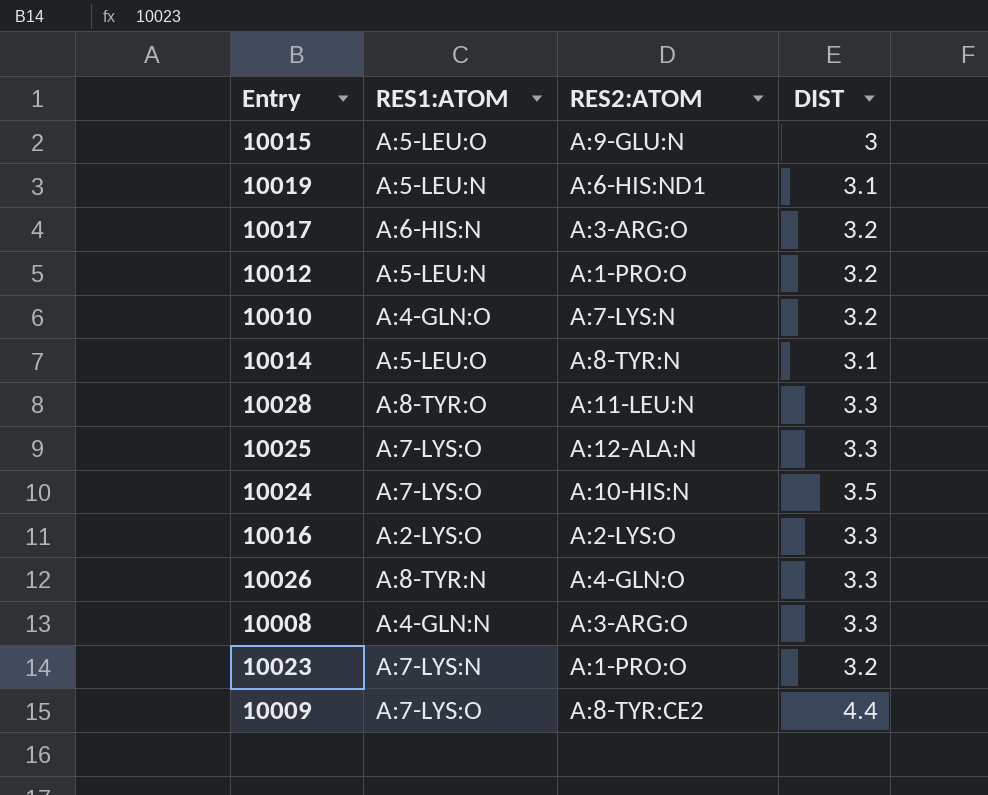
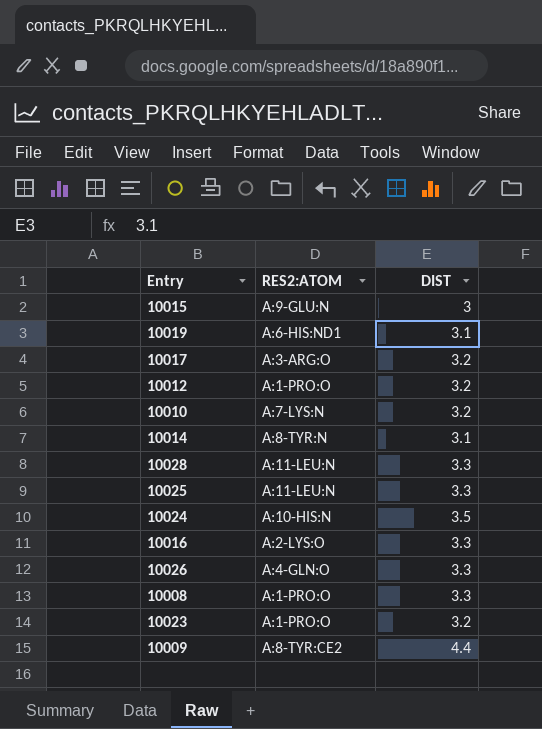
column RES1:ATOM | position: 2 -> none
10025 | RES2:ATOM: A:12-ALA:N -> A:11-LEU:N
10008 | RES2:ATOM: A:3-ARG:O -> A:1-PRO:O

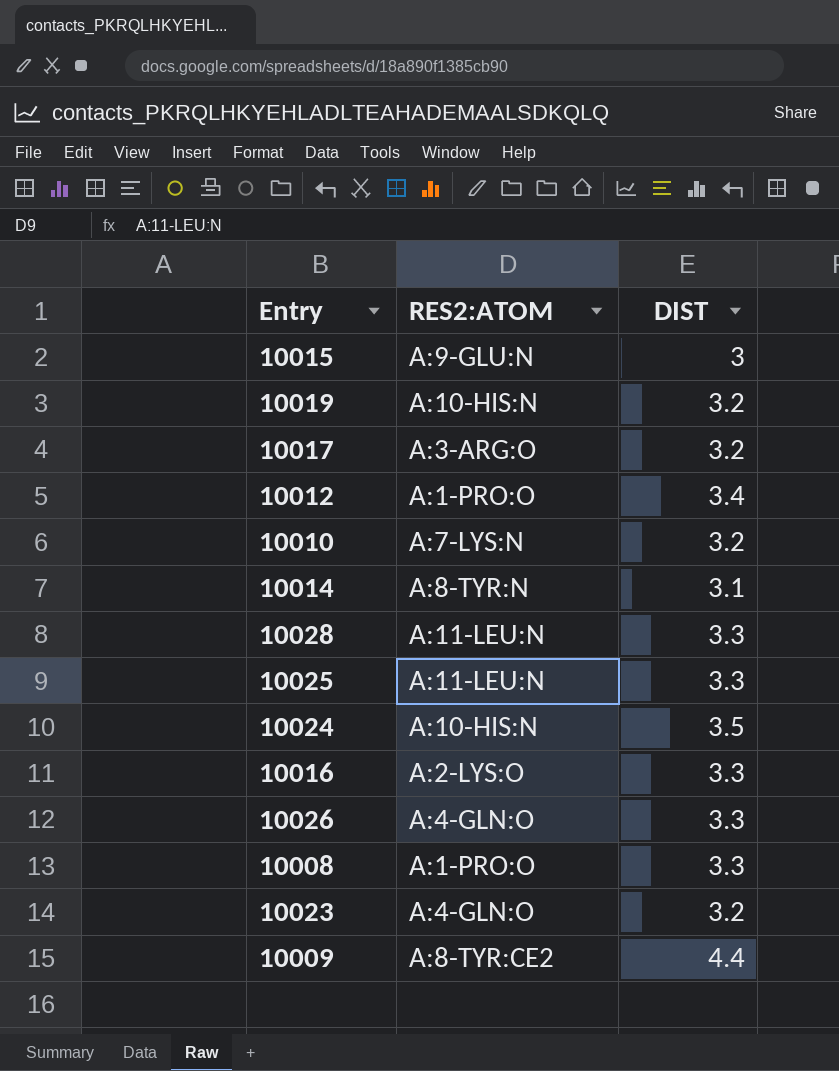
10019 | RES2:ATOM: A:6-HIS:ND1 -> A:10-HIS:N
10019 | DIST: 3.1 -> 3.2
10012 | DIST: 3.2 -> 3.4
10023 | RES2:ATOM: A:1-PRO:O -> A:4-GLN:O

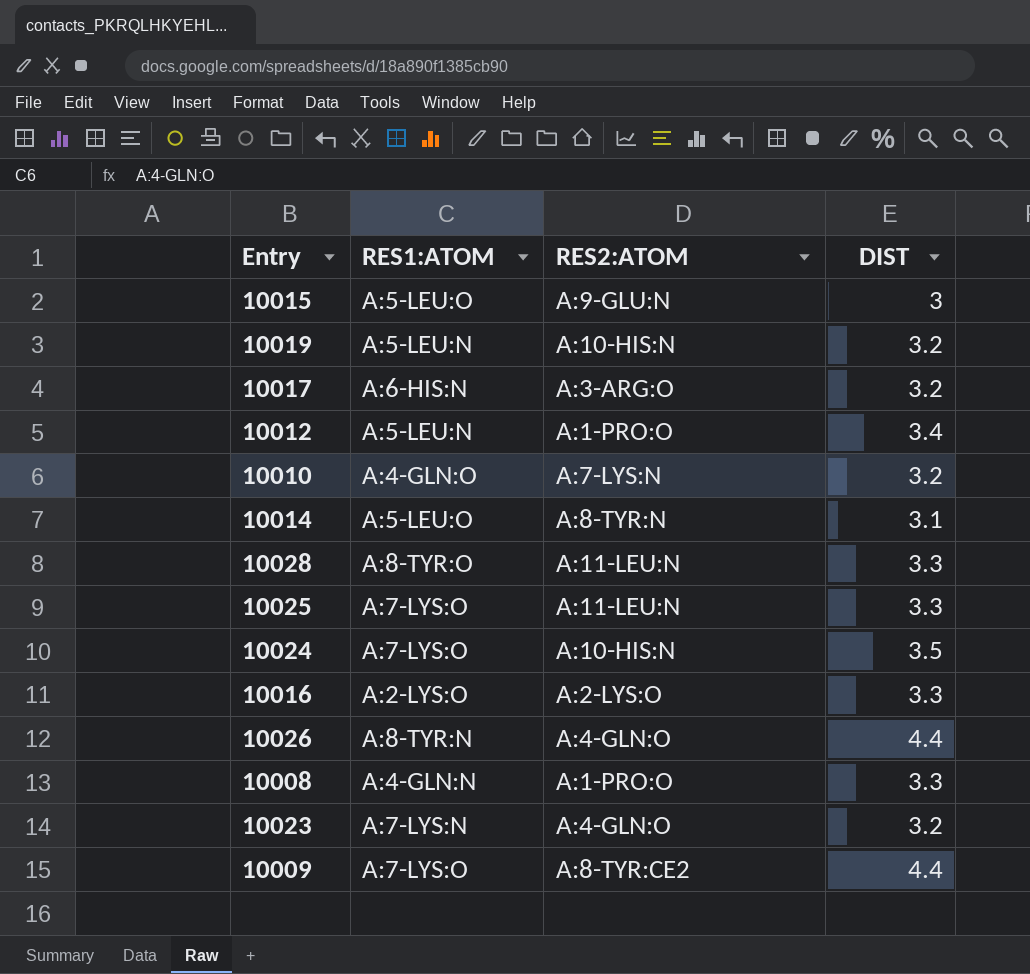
column RES1:ATOM | position: none -> 2
10026 | DIST: 3.3 -> 4.4

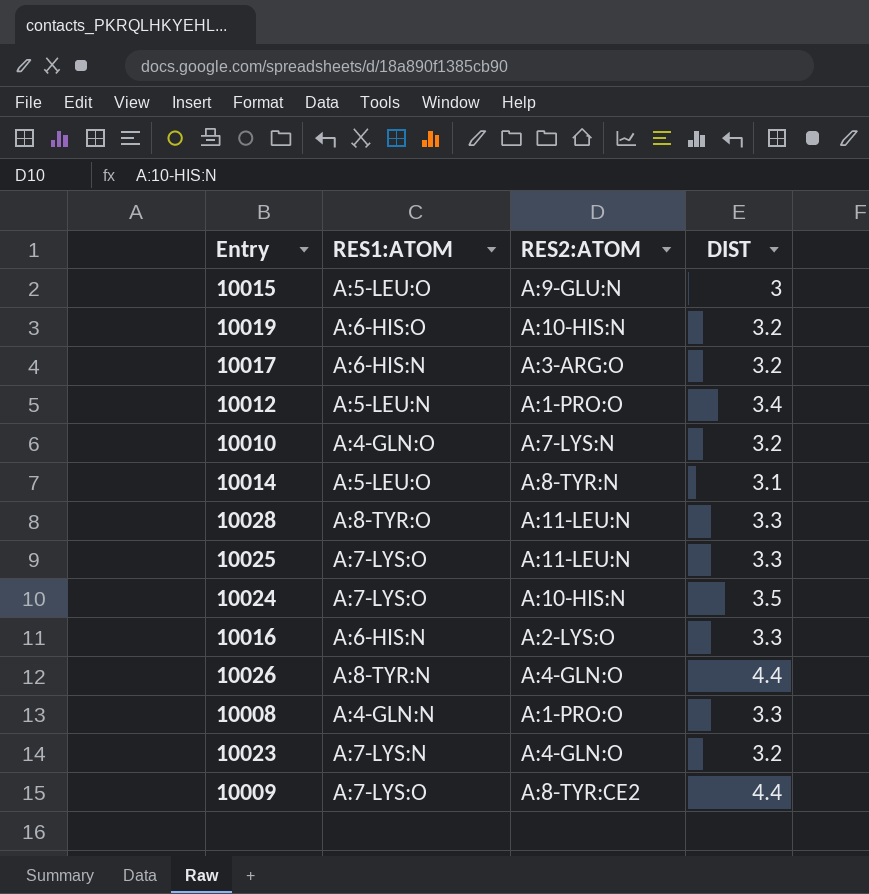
10019 | RES1:ATOM: A:5-LEU:N -> A:6-HIS:O
10016 | RES1:ATOM: A:2-LYS:O -> A:6-HIS:N

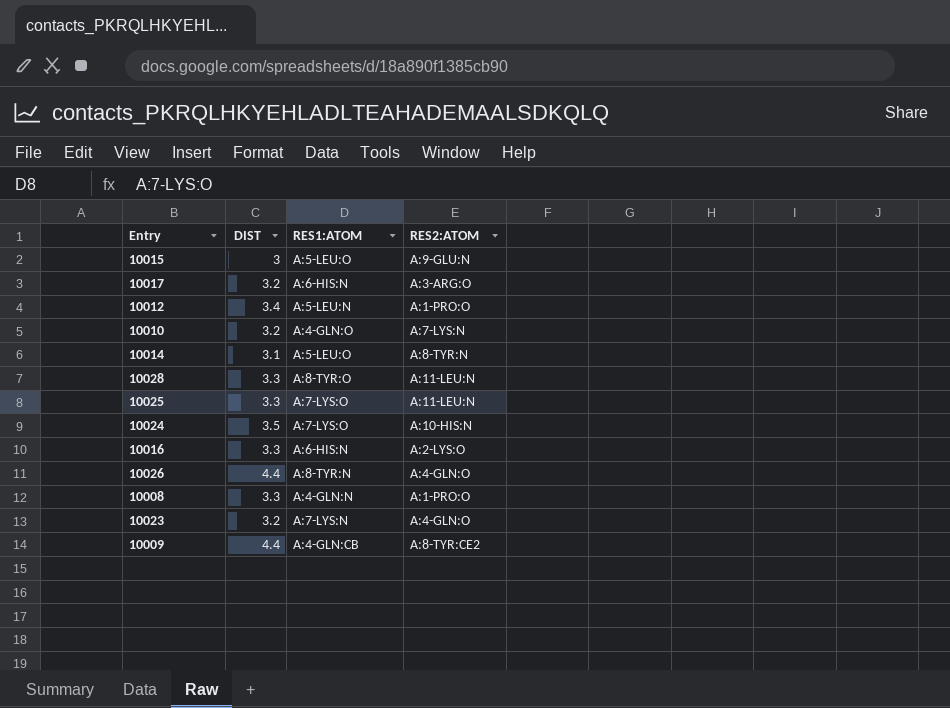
column DIST | position: 4 -> 2
row 10019: A:6-HIS:O | A:10-HIS:N | 3.2 -> none
10009 | RES1:ATOM: A:7-LYS:O -> A:4-GLN:CB

